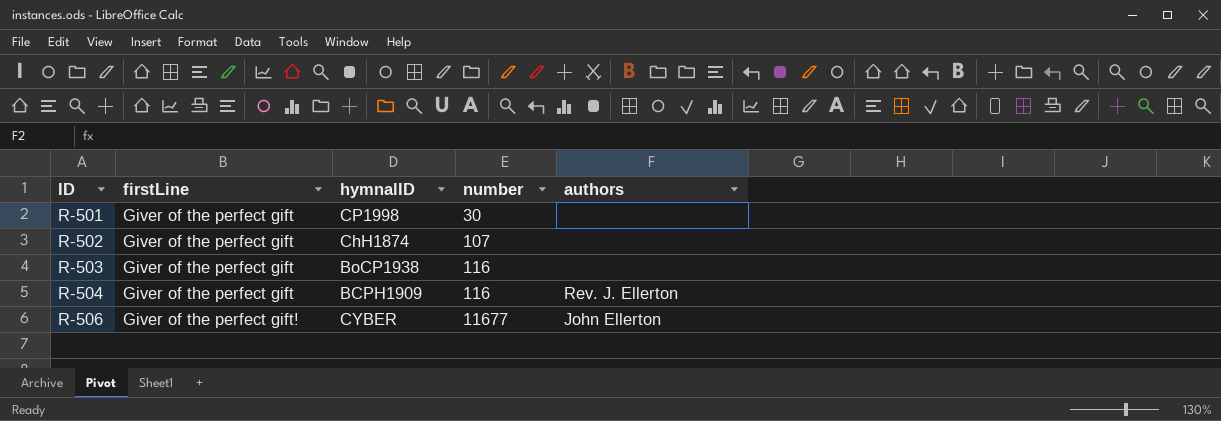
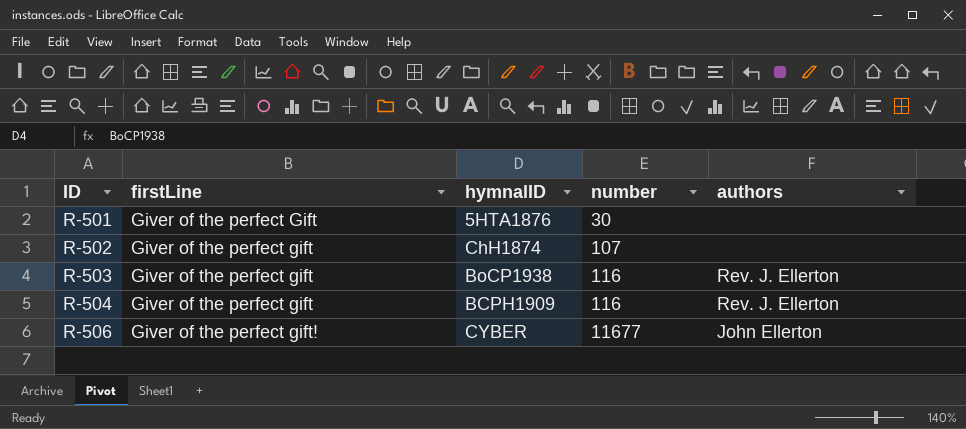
R-501 | firstLine: Giver of the perfect gift -> Giver of the perfect Gift
R-501 | hymnalID: CP1998 -> 5HTA1876
R-503 | authors: none -> Rev. J. Ellerton

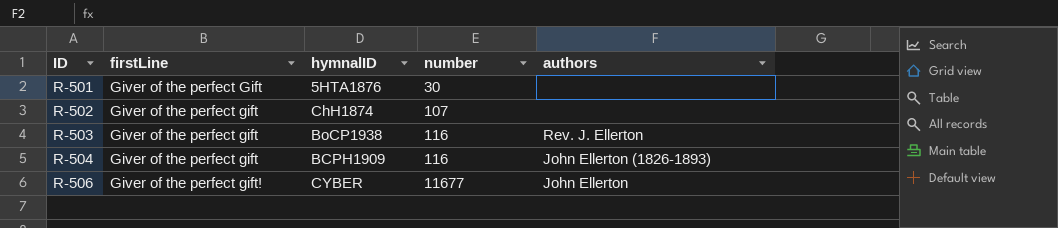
R-504 | authors: Rev. J. Ellerton -> John Ellerton (1826-1893)

